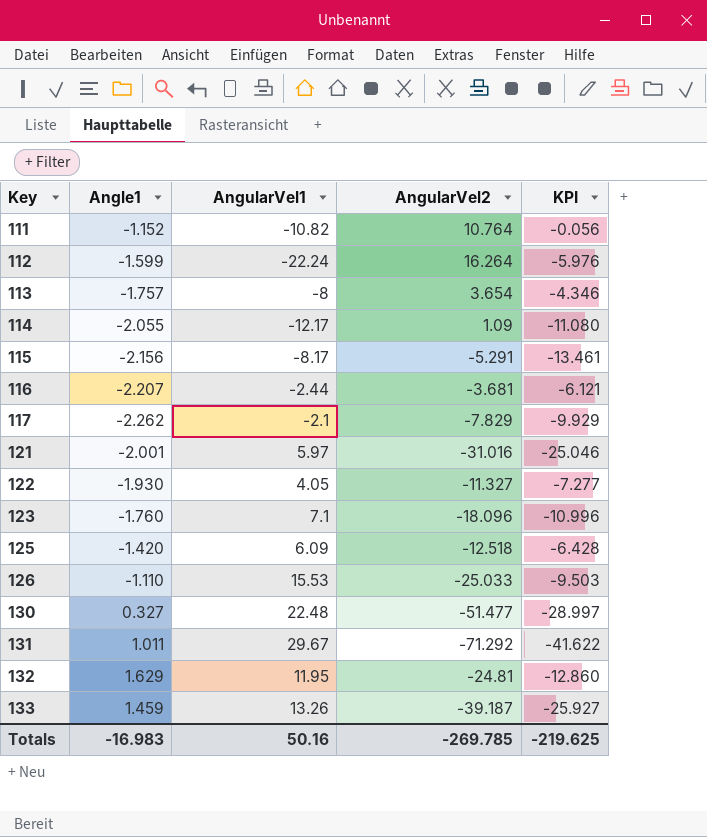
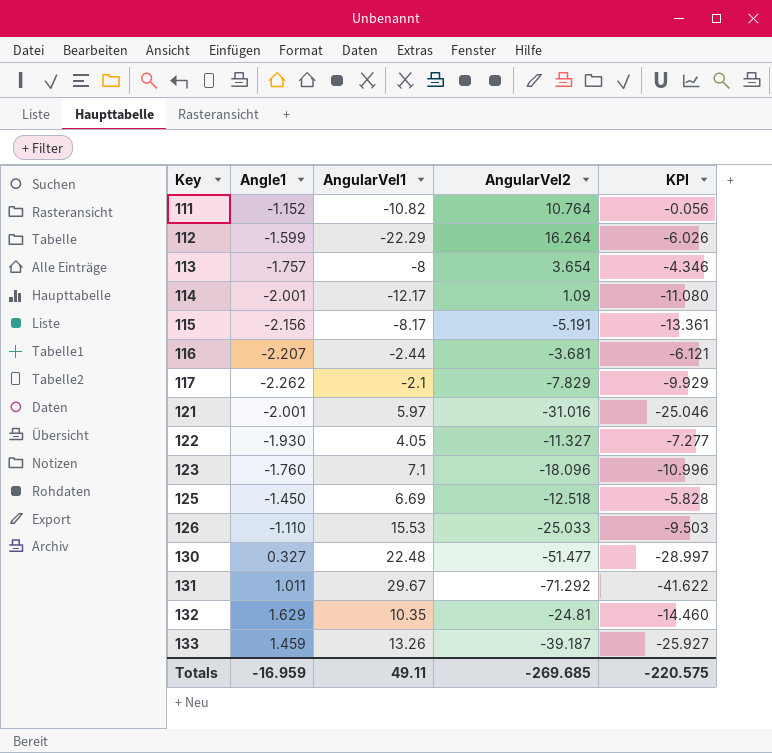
112 | AngularVel1: -22.24 -> -22.29
112 | KPI: -5.976 -> -6.026
114 | Angle1: -2.055 -> -2.001
115 | AngularVel2: -5.291 -> -5.191
115 | KPI: -13.461 -> -13.361
125 | Angle1: -1.420 -> -1.450
125 | AngularVel1: 6.09 -> 6.69
125 | KPI: -6.428 -> -5.828
132 | AngularVel1: 11.95 -> 10.35
132 | KPI: -12.860 -> -14.460
Totals | Angle1: -16.983 -> -16.959
Totals | AngularVel1: 50.16 -> 49.11
Totals | AngularVel2: -269.785 -> -269.685
Totals | KPI: -219.625 -> -220.575

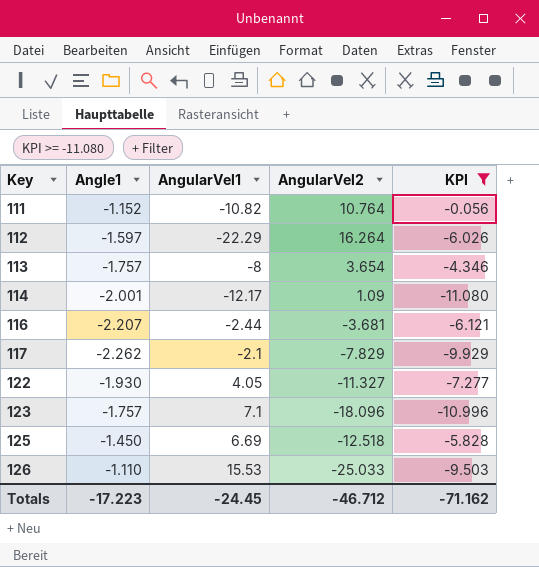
filter: none -> KPI >= -11.080
112 | Angle1: -1.599 -> -1.597
123 | Angle1: -1.760 -> -1.757
Totals | Angle1: -16.959 -> -17.223
Totals | AngularVel1: 49.11 -> -24.45
Totals | AngularVel2: -269.685 -> -46.712
Totals | KPI: -220.575 -> -71.162

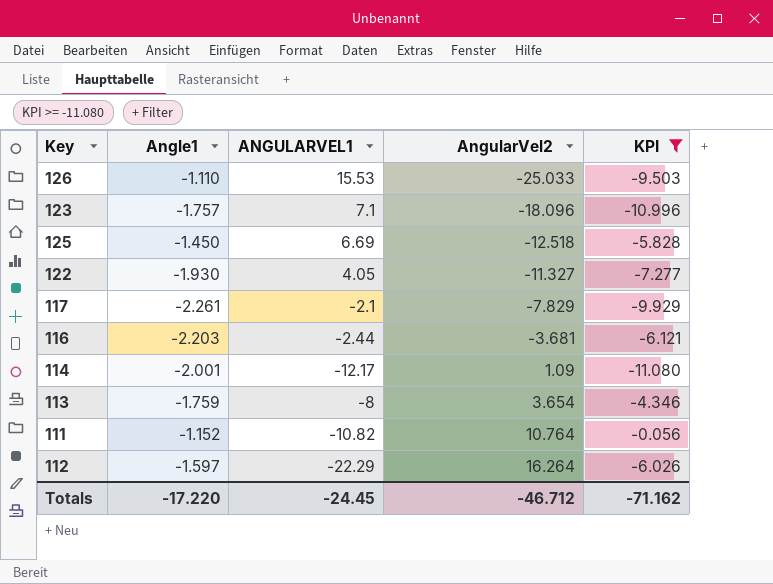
row order: Key ascending -> AngularVel2 ascending
column name: AngularVel1 -> ANGULARVEL1
117 | Angle1: -2.262 -> -2.261
116 | Angle1: -2.207 -> -2.203
113 | Angle1: -1.757 -> -1.759
Totals | Angle1: -17.223 -> -17.220

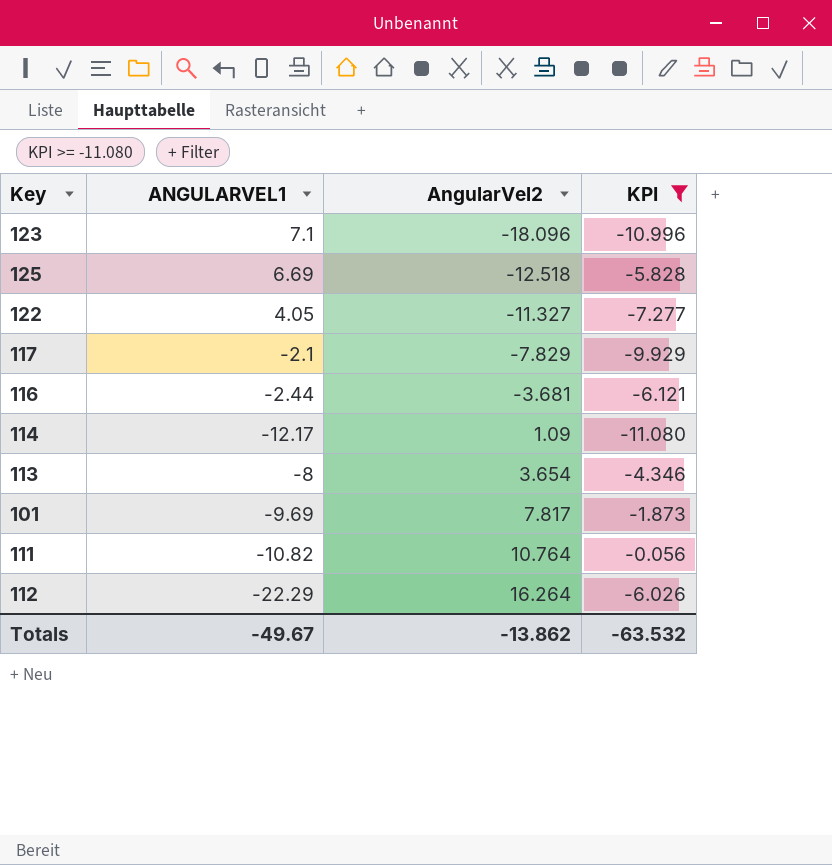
column Angle1 | position: 2 -> none
row 126: -1.110 | 15.53 | -25.033 | -9.503 -> none
row 101: none -> -9.69 | 7.817 | -1.873
Totals | ANGULARVEL1: -24.45 -> -49.67
Totals | AngularVel2: -46.712 -> -13.862
Totals | KPI: -71.162 -> -63.532

